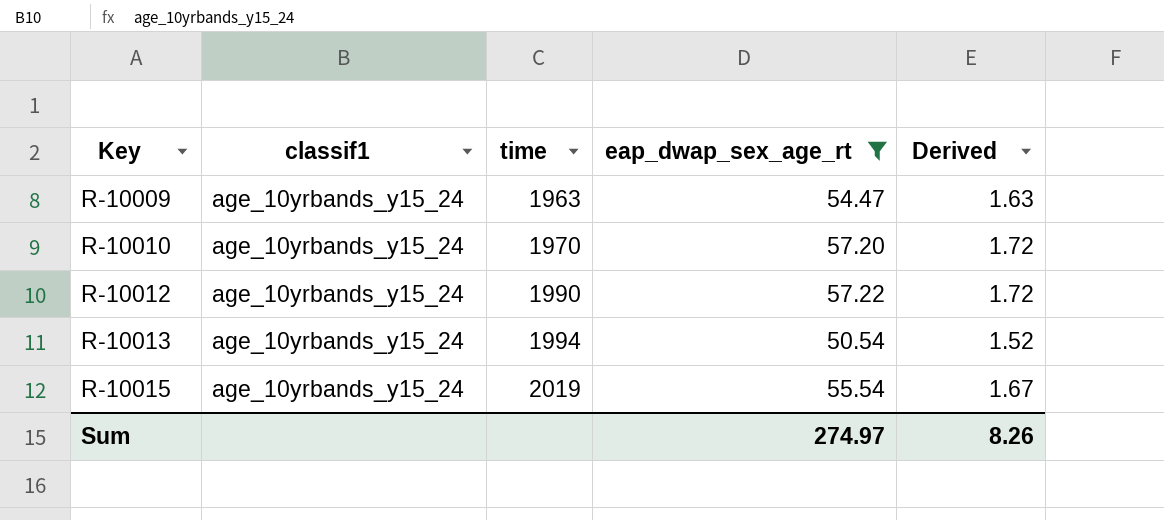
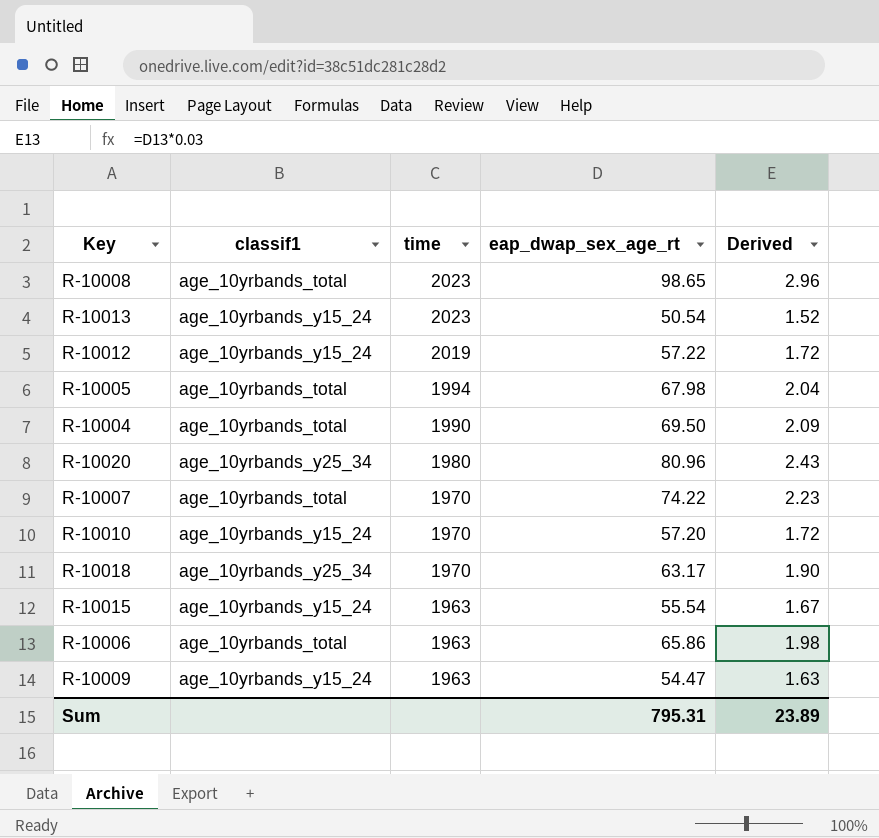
filter: eap_dwap_sex_age_rt <= 57.22 -> none
row order: Key ascending -> time descending
R-10013 | time: 1994 -> 2023
R-10012 | time: 1990 -> 2019
R-10015 | time: 2019 -> 1963
Sum | eap_dwap_sex_age_rt: 274.97 -> 795.31
Sum | Derived: 8.26 -> 23.89

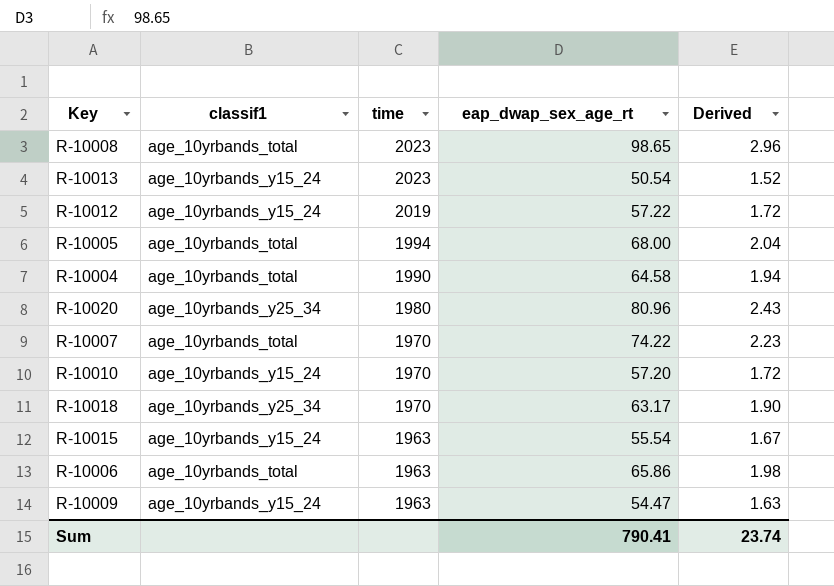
R-10005 | eap_dwap_sex_age_rt: 67.98 -> 68.00
R-10004 | eap_dwap_sex_age_rt: 69.50 -> 64.58
R-10004 | Derived: 2.09 -> 1.94
Sum | eap_dwap_sex_age_rt: 795.31 -> 790.41
Sum | Derived: 23.89 -> 23.74

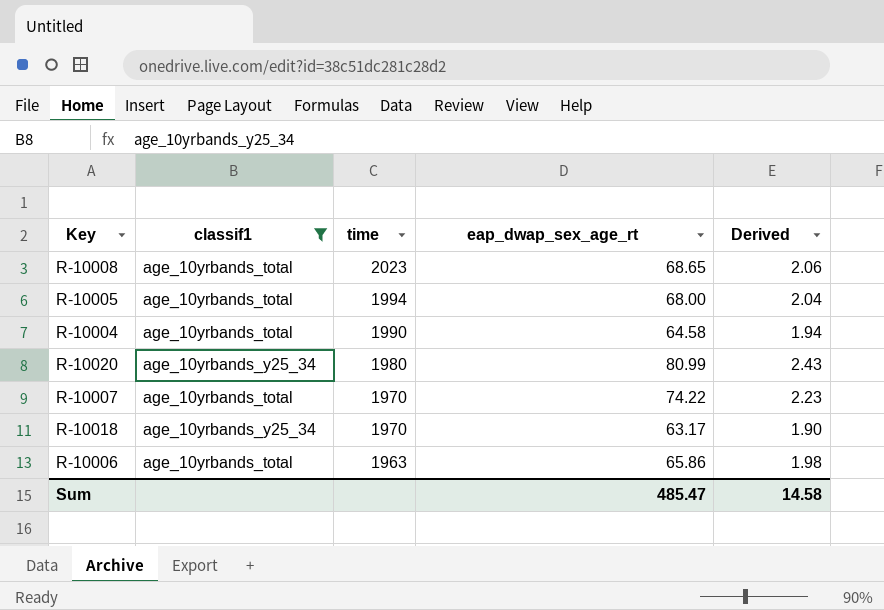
filter: none -> classif1 != age_10yrbands_y15_24
R-10008 | eap_dwap_sex_age_rt: 98.65 -> 68.65
R-10008 | Derived: 2.96 -> 2.06
R-10020 | eap_dwap_sex_age_rt: 80.96 -> 80.99
Sum | eap_dwap_sex_age_rt: 790.41 -> 485.47
Sum | Derived: 23.74 -> 14.58

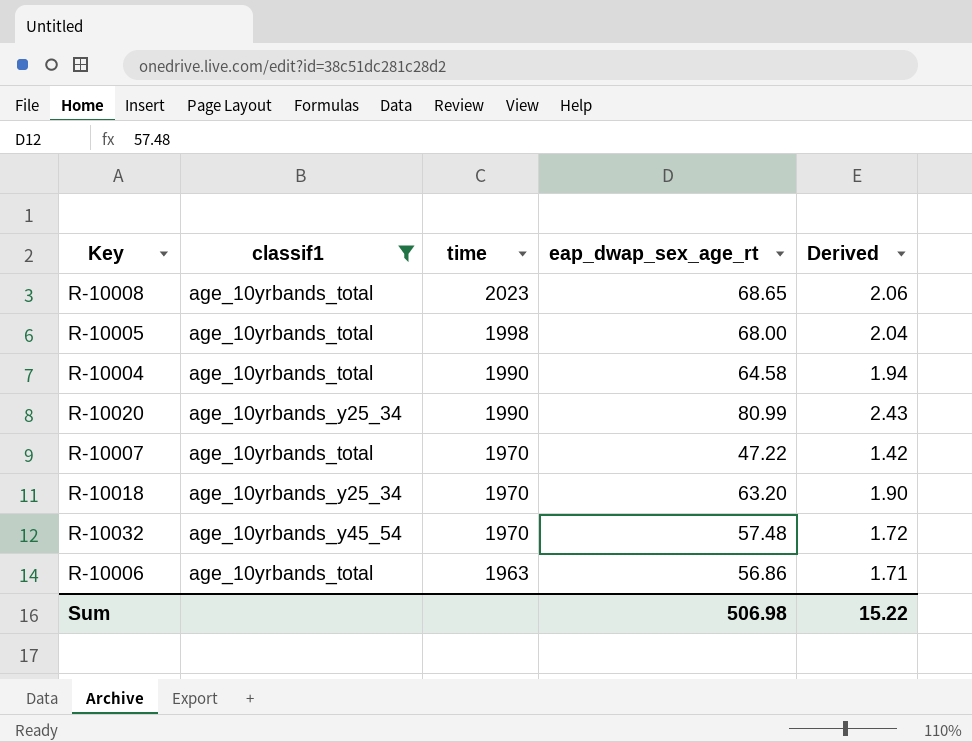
R-10005 | time: 1994 -> 1998
R-10020 | time: 1980 -> 1990
R-10007 | eap_dwap_sex_age_rt: 74.22 -> 47.22
R-10007 | Derived: 2.23 -> 1.42
R-10018 | eap_dwap_sex_age_rt: 63.17 -> 63.20
row R-10032: none -> age_10yrbands_y45_54 | 1970 | 57.48 | 1.72
R-10006 | eap_dwap_sex_age_rt: 65.86 -> 56.86
R-10006 | Derived: 1.98 -> 1.71
Sum | eap_dwap_sex_age_rt: 485.47 -> 506.98
Sum | Derived: 14.58 -> 15.22

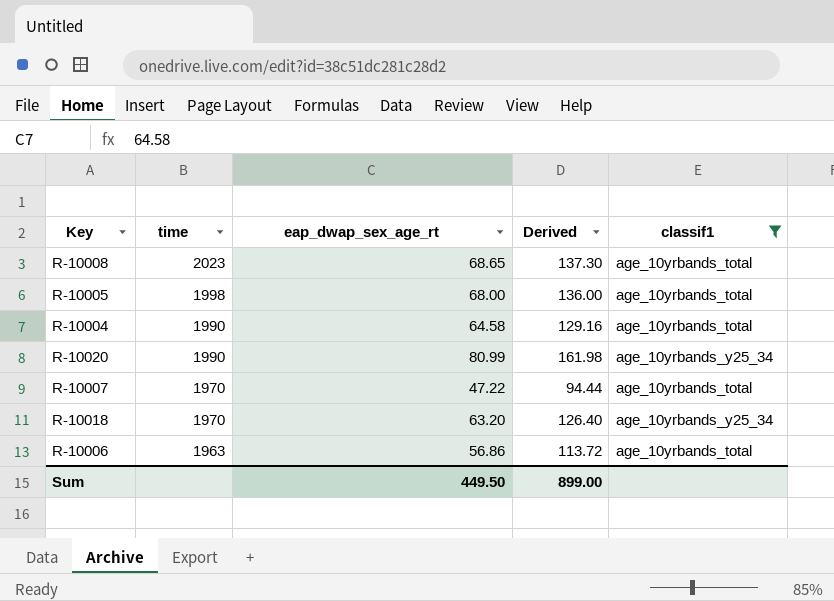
column Derived | formula: [eap_dwap_sex_age_rt] * 0.03 -> [eap_dwap_sex_age_rt] * 2
column classif1 | position: 2 -> 5
row R-10032: age_10yrbands_y45_54 | 1970 | 57.48 | 1.72 -> none
Sum | eap_dwap_sex_age_rt: 506.98 -> 449.50
Sum | Derived: 15.22 -> 899.00

